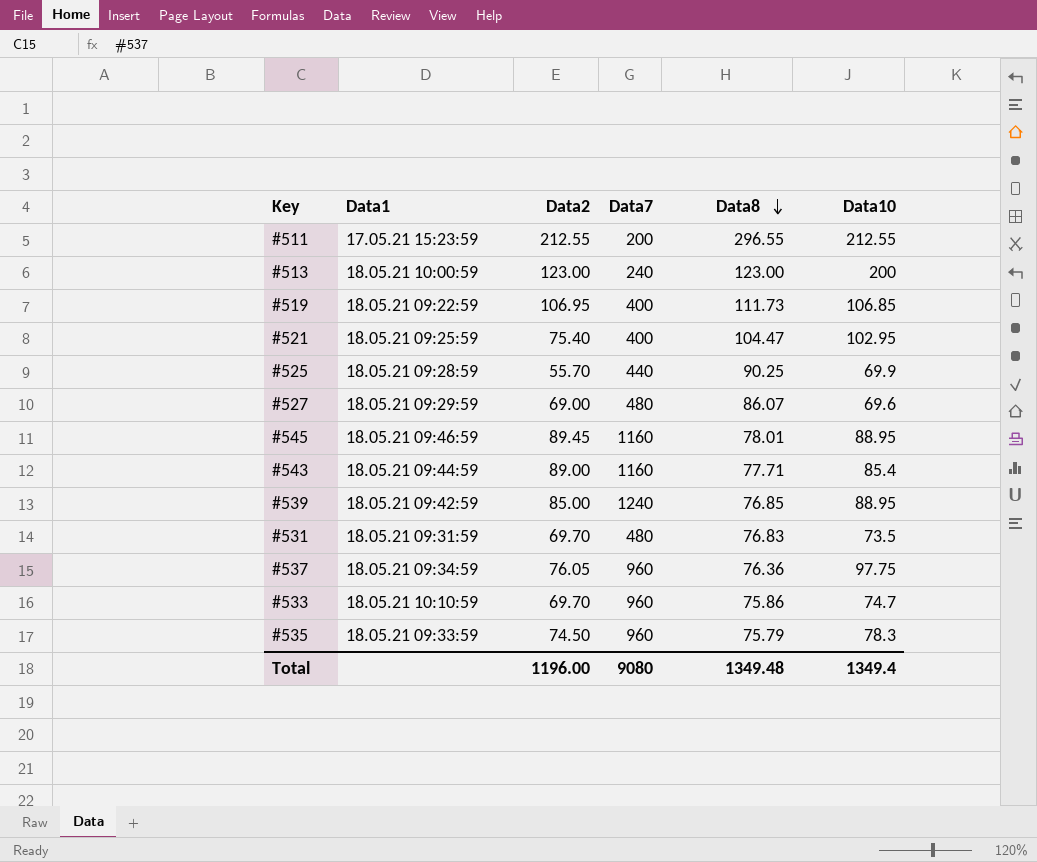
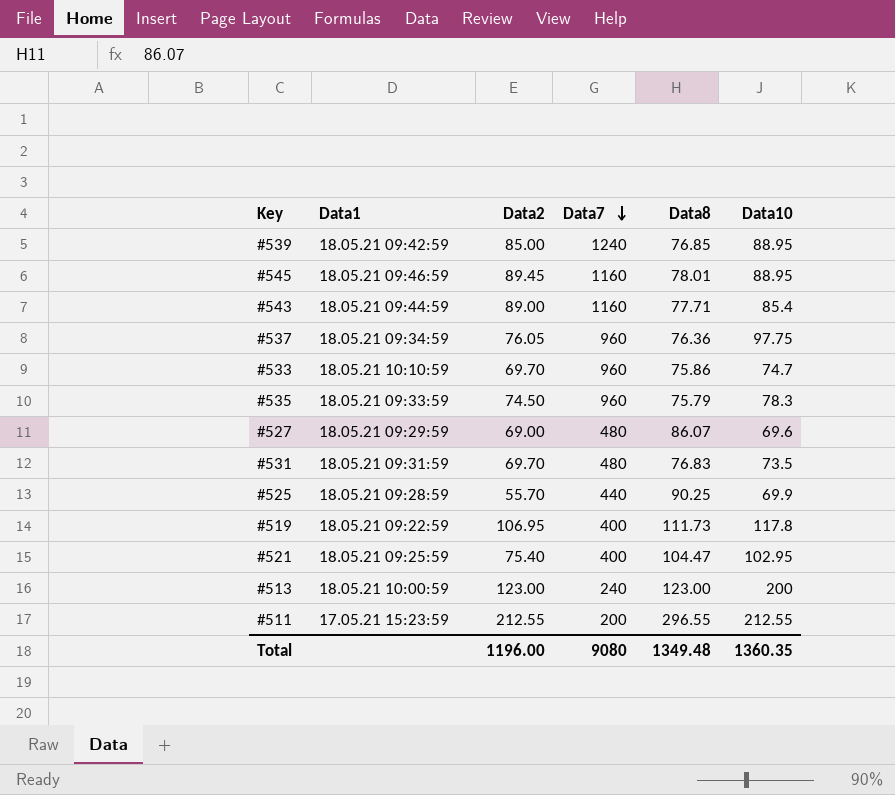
row order: Data8 descending -> Data7 descending
#519 | Data10: 106.85 -> 117.8
Total | Data10: 1349.4 -> 1360.35

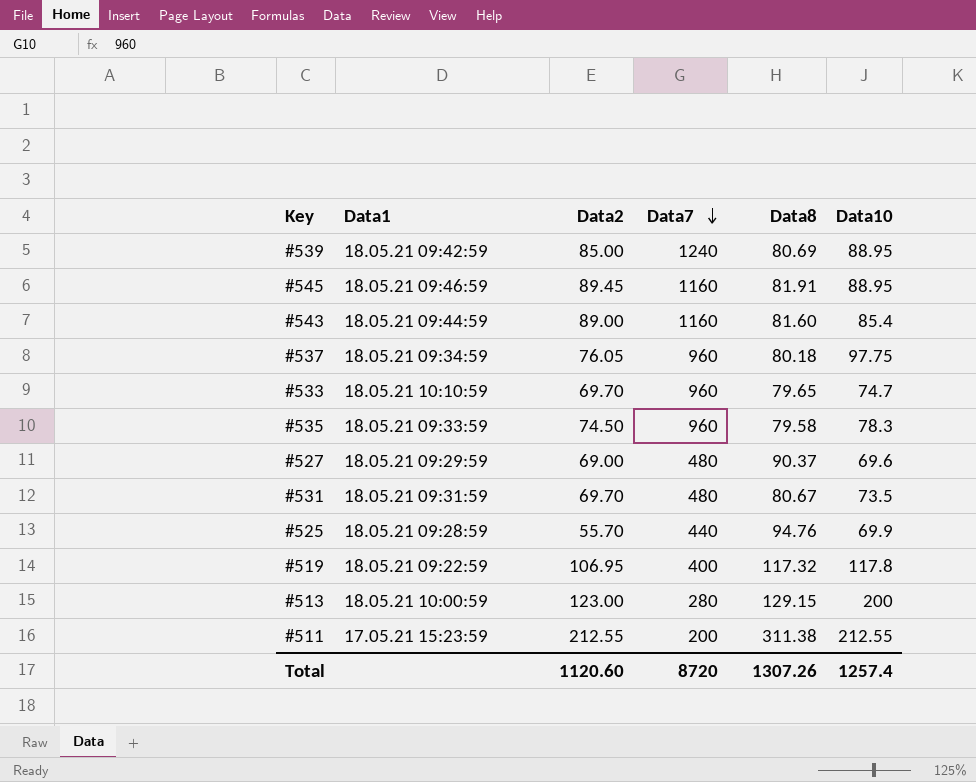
row #521: 18.05.21 09:25:59 | 75.40 | 400 | 104.47 | 102.95 -> none
#539 | Data8: 76.85 -> 80.69
#545 | Data8: 78.01 -> 81.91
#543 | Data8: 77.71 -> 81.60
#537 | Data8: 76.36 -> 80.18
#533 | Data8: 75.86 -> 79.65
#535 | Data8: 75.79 -> 79.58
#527 | Data8: 86.07 -> 90.37
#531 | Data8: 76.83 -> 80.67
#525 | Data8: 90.25 -> 94.76
#519 | Data8: 111.73 -> 117.32
#513 | Data7: 240 -> 280
#513 | Data8: 123.00 -> 129.15
#511 | Data8: 296.55 -> 311.38
Total | Data2: 1196.00 -> 1120.60
Total | Data7: 9080 -> 8720
Total | Data8: 1349.48 -> 1307.26
Total | Data10: 1360.35 -> 1257.4

